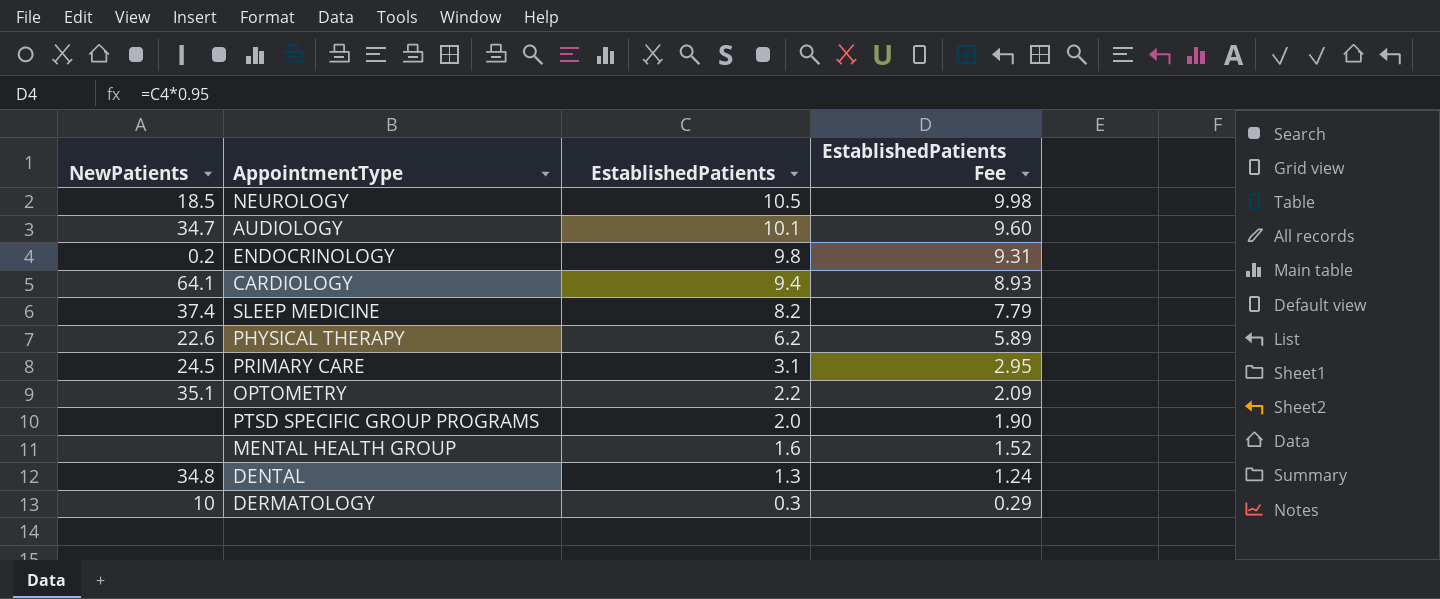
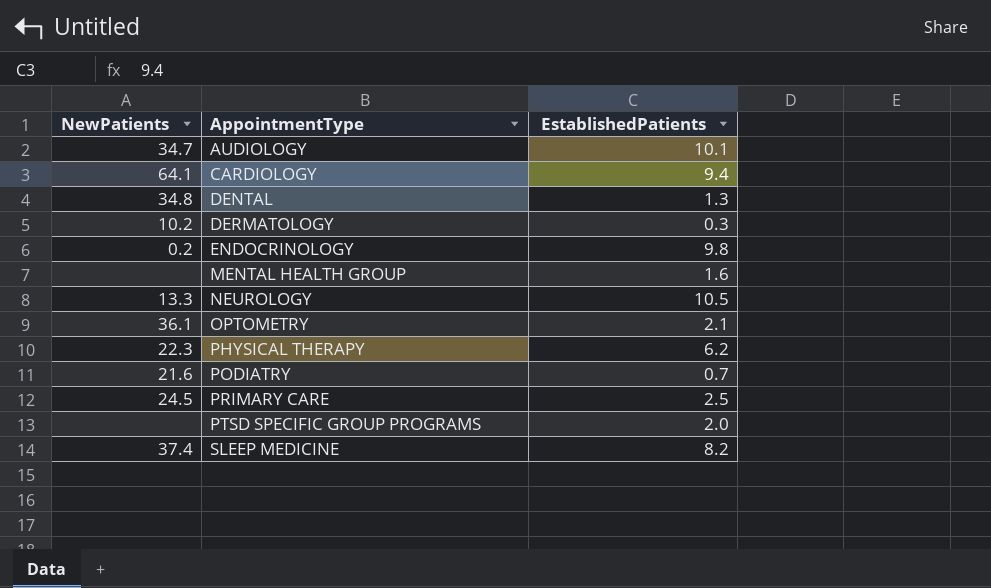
row order: EstablishedPatients descending -> AppointmentType ascending
column EstablishedPatients Fee | formula: [EstablishedPatients] * 0.95 -> none
DERMATOLOGY | NewPatients: 10 -> 10.2
NEUROLOGY | NewPatients: 18.5 -> 13.3
OPTOMETRY | NewPatients: 35.1 -> 36.1
OPTOMETRY | EstablishedPatients: 2.2 -> 2.1
PHYSICAL THERAPY | NewPatients: 22.6 -> 22.3
row PODIATRY: none -> 21.6 | 0.7
PRIMARY CARE | EstablishedPatients: 3.1 -> 2.5

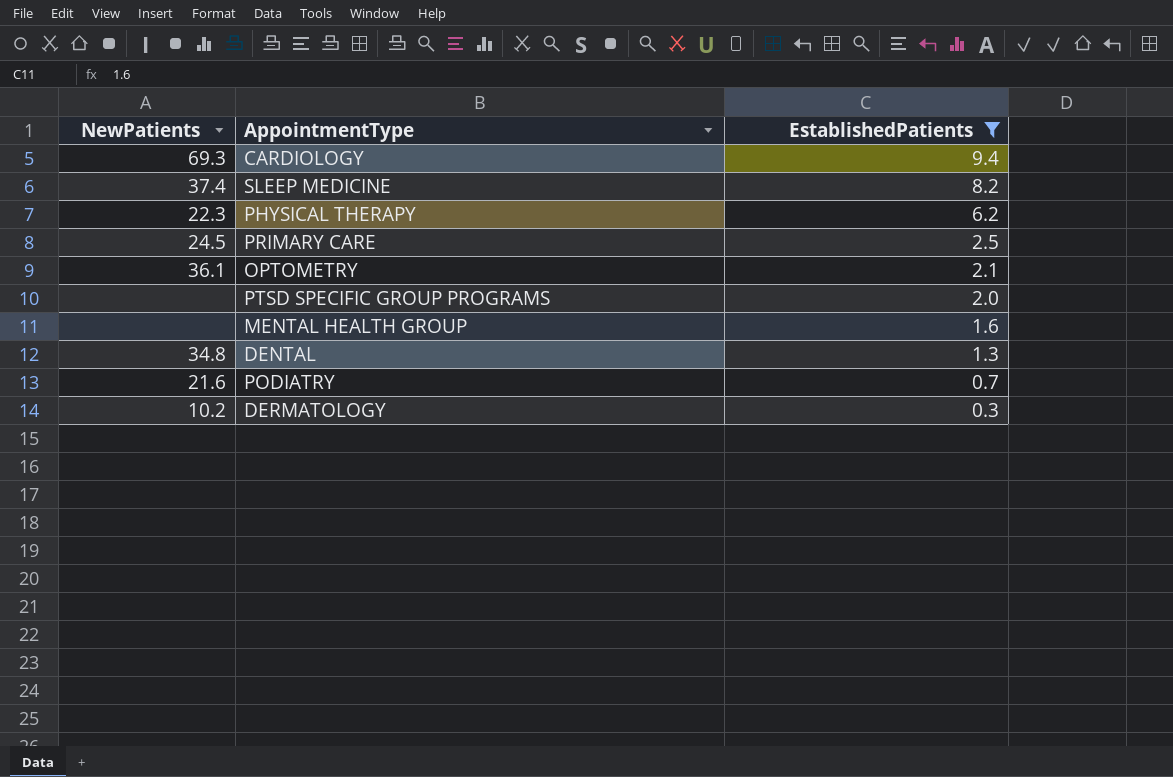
filter: none -> EstablishedPatients <= 9.4
row order: AppointmentType ascending -> EstablishedPatients descending
CARDIOLOGY | NewPatients: 64.1 -> 69.3

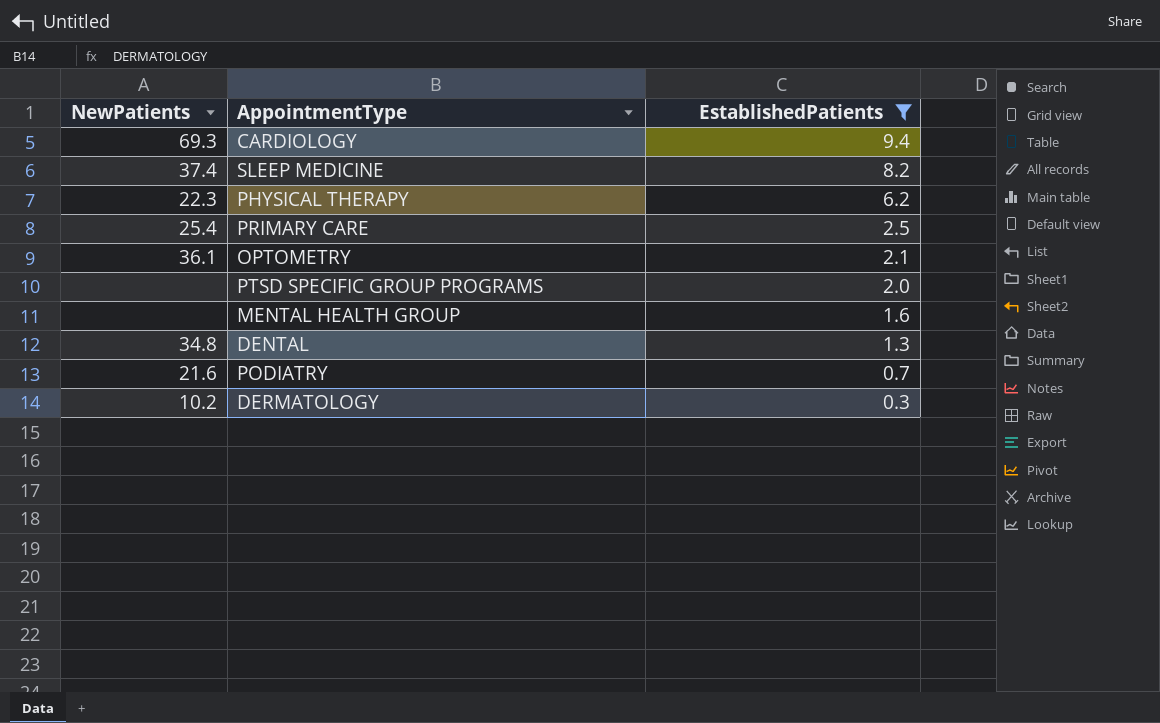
PRIMARY CARE | NewPatients: 24.5 -> 25.4

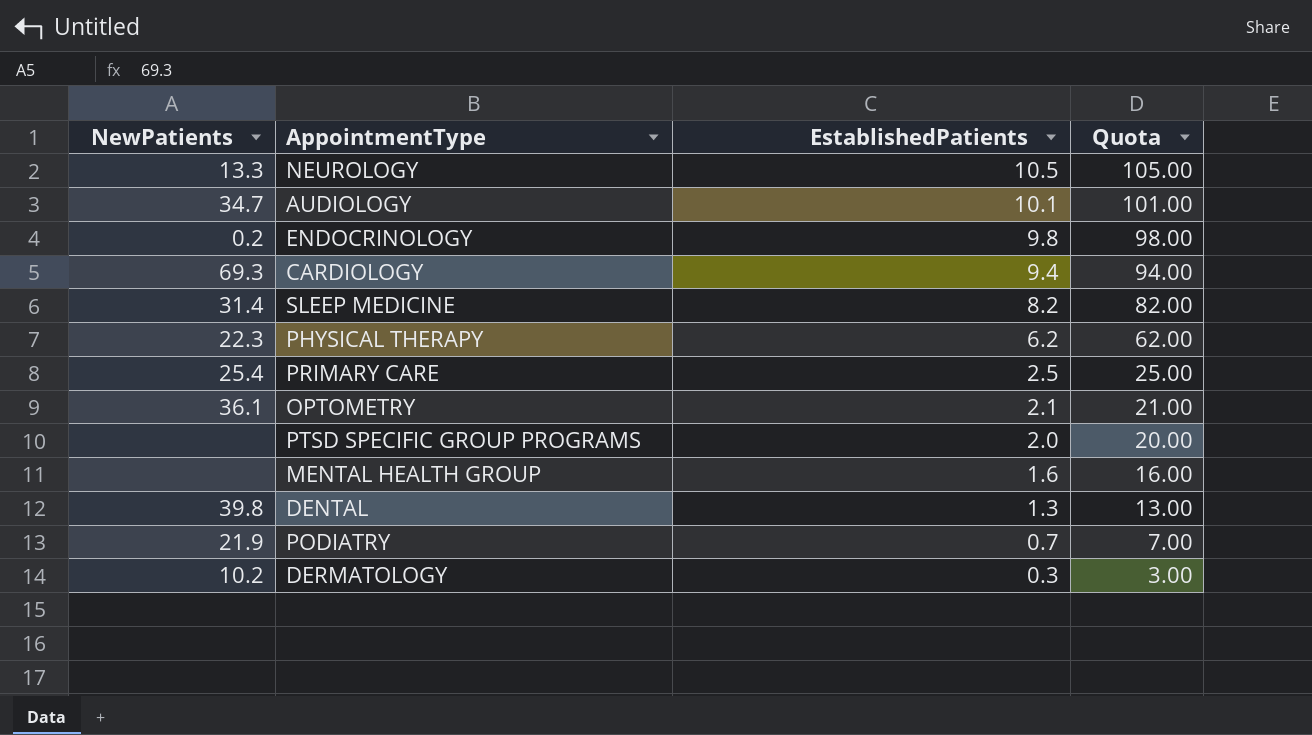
filter: EstablishedPatients <= 9.4 -> none
column Quota | formula: none -> [EstablishedPatients] * 10
SLEEP MEDICINE | NewPatients: 37.4 -> 31.4
DENTAL | NewPatients: 34.8 -> 39.8
PODIATRY | NewPatients: 21.6 -> 21.9

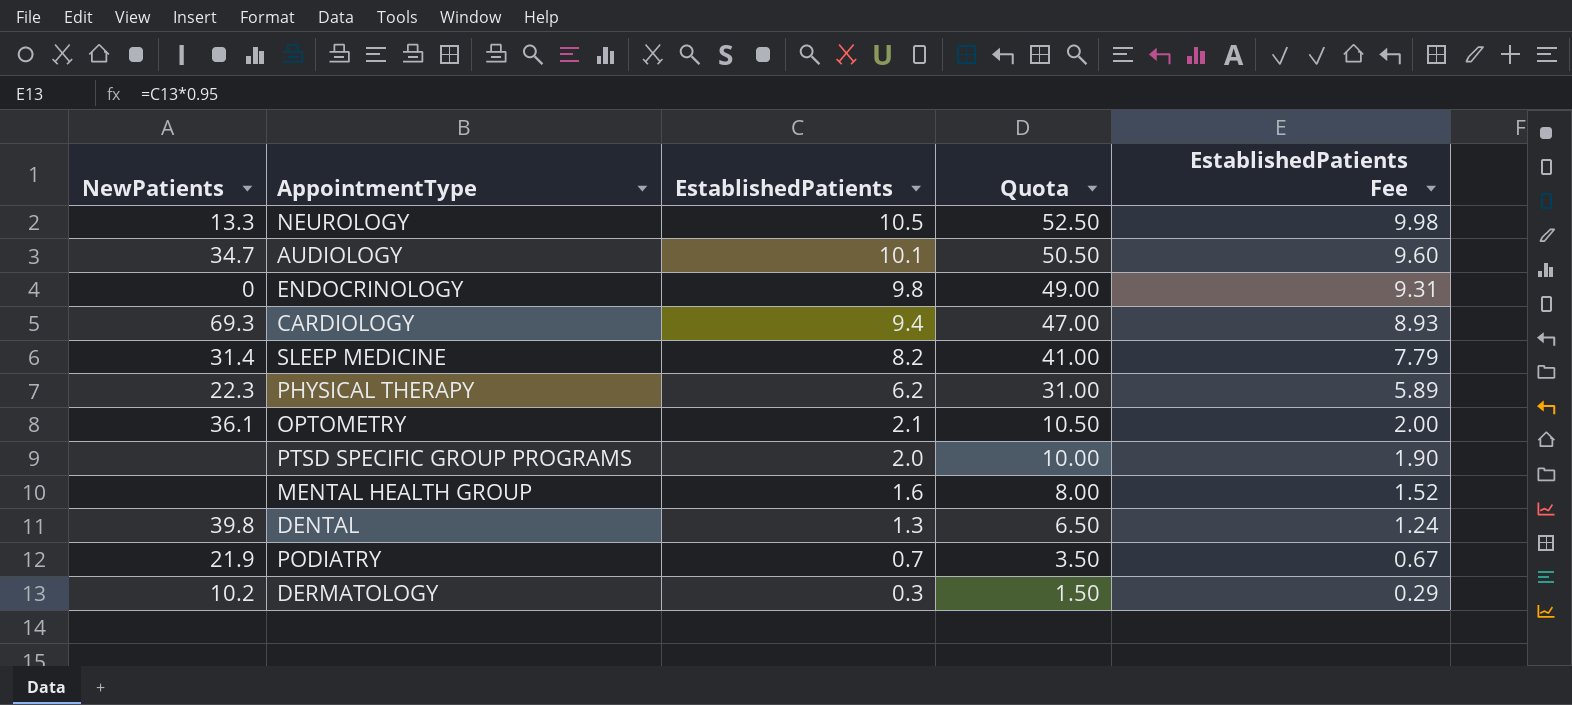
column Quota | formula: [EstablishedPatients] * 10 -> [EstablishedPatients] * 5
column EstablishedPatients Fee | formula: none -> [EstablishedPatients] * 0.95
row PRIMARY CARE: 25.4 | 2.5 | 25.00 -> none
ENDOCRINOLOGY | NewPatients: 0.2 -> 0

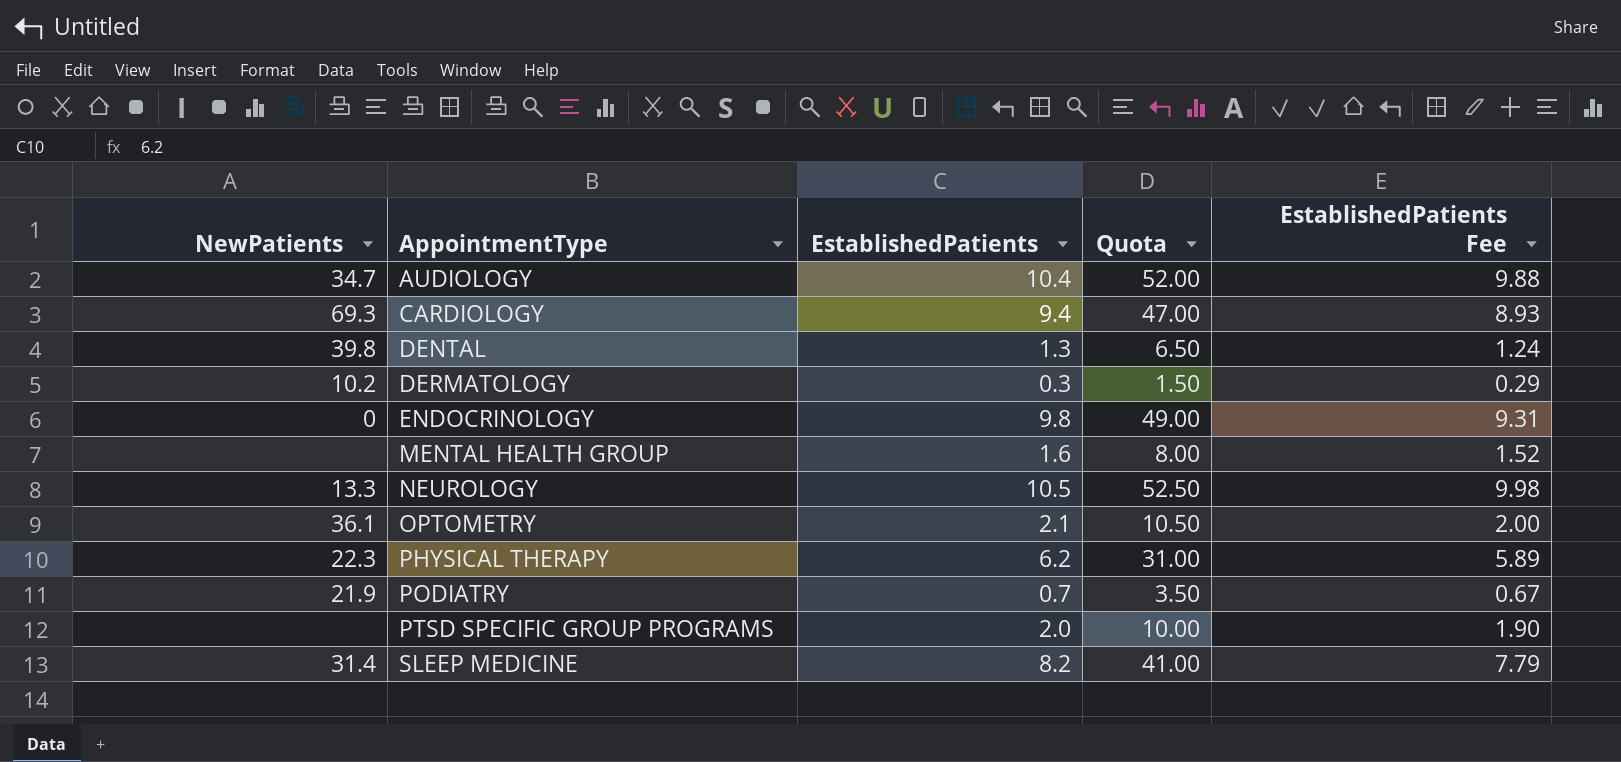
row order: EstablishedPatients descending -> AppointmentType ascending
AUDIOLOGY | EstablishedPatients: 10.1 -> 10.4
AUDIOLOGY | Quota: 50.50 -> 52.00
AUDIOLOGY | EstablishedPatients Fee: 9.60 -> 9.88

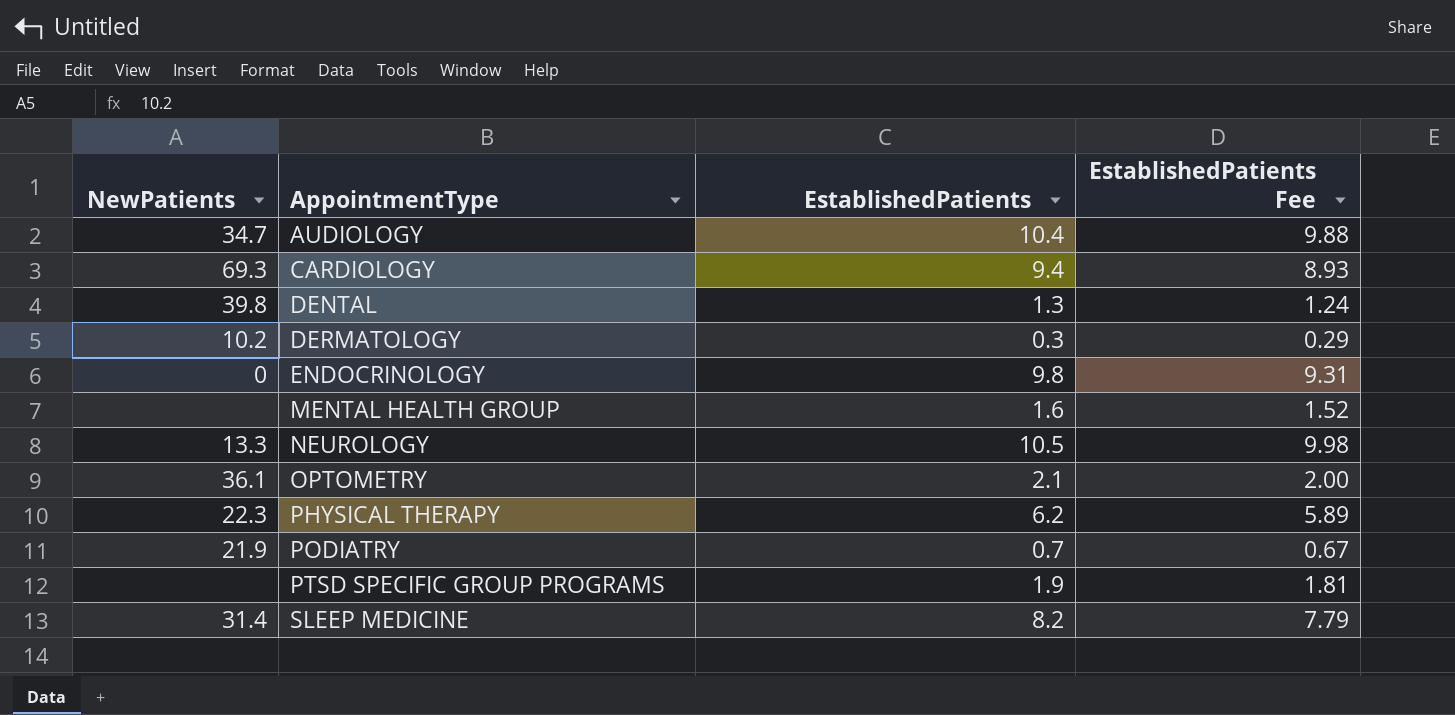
column Quota | formula: [EstablishedPatients] * 5 -> none
PTSD SPECIFIC GROUP PROGRAMS | EstablishedPatients: 2.0 -> 1.9
PTSD SPECIFIC GROUP PROGRAMS | EstablishedPatients Fee: 1.90 -> 1.81

